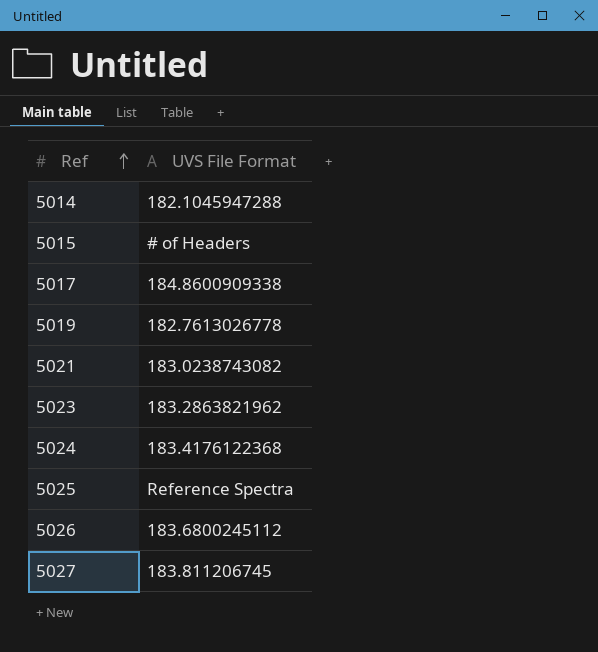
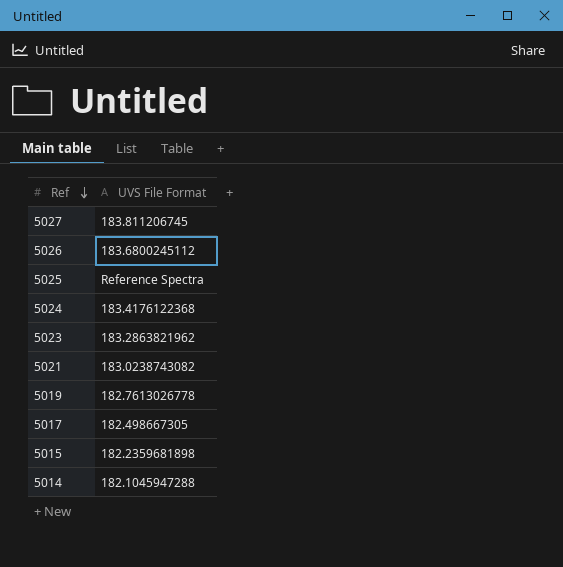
row order: Ref ascending -> Ref descending
5017 | UVS File Format: 184.8600909338 -> 182.498667305
5015 | UVS File Format: # of Headers -> 182.2359681898

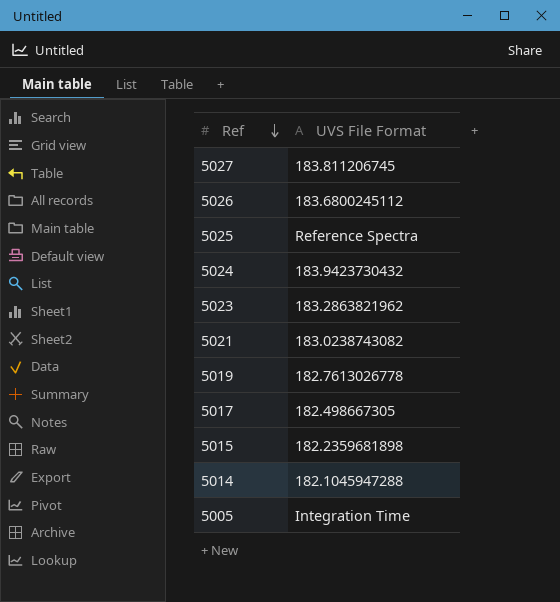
5024 | UVS File Format: 183.4176122368 -> 183.9423730432
row 5005: none -> Integration Time

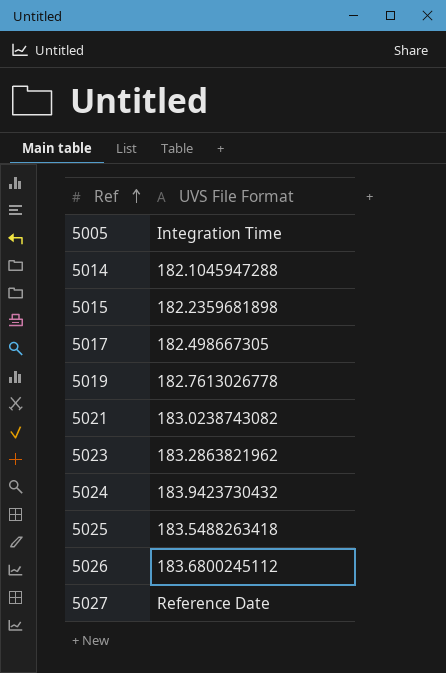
row order: Ref descending -> Ref ascending
5025 | UVS File Format: Reference Spectra -> 183.5488263418
5027 | UVS File Format: 183.811206745 -> Reference Date

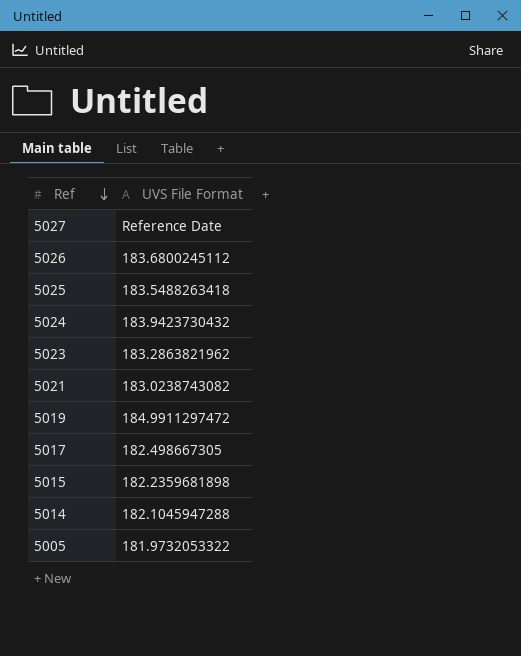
row order: Ref ascending -> Ref descending
5019 | UVS File Format: 182.7613026778 -> 184.9911297472
5005 | UVS File Format: Integration Time -> 181.9732053322

